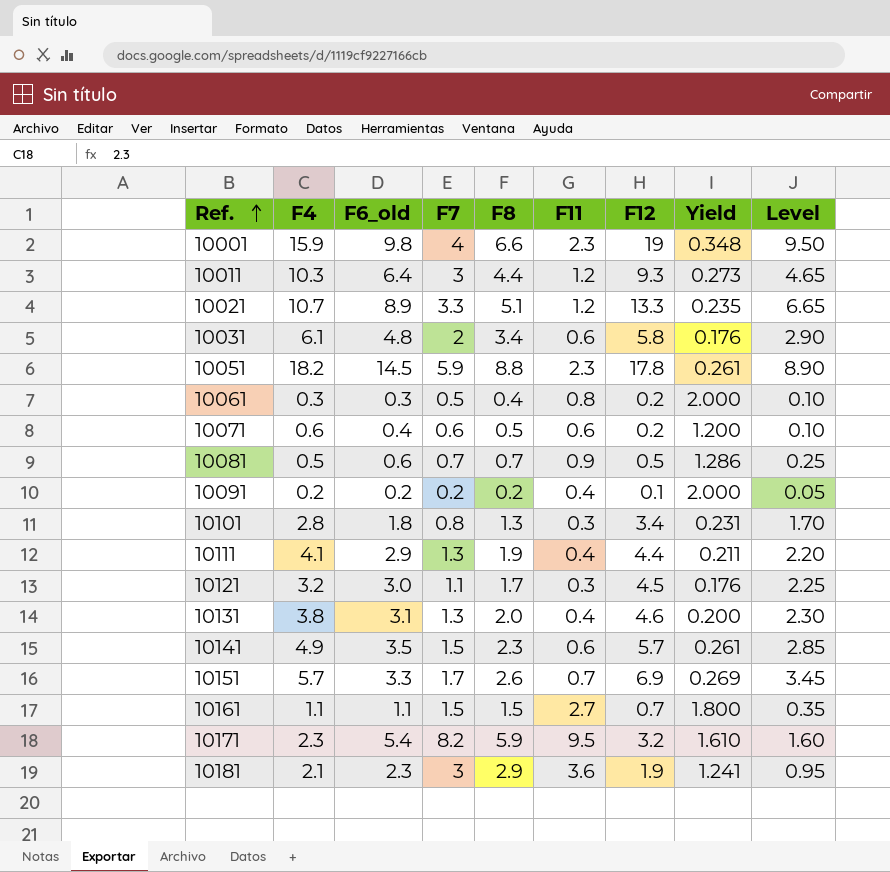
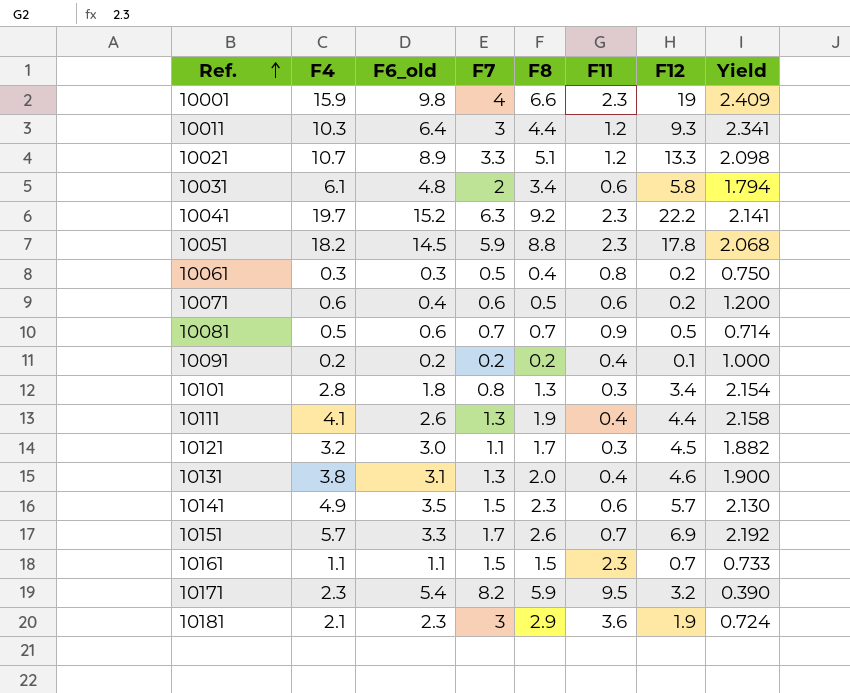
column Level | formula: [F12] * 0.5 -> none
column Yield | formula: [F11] / [F8] -> [F4] / [F8]
row 10041: none -> 19.7 | 15.2 | 6.3 | 9.2 | 2.3 | 22.2 | 2.141
10111 | F6_old: 2.9 -> 2.6
10161 | F11: 2.7 -> 2.3

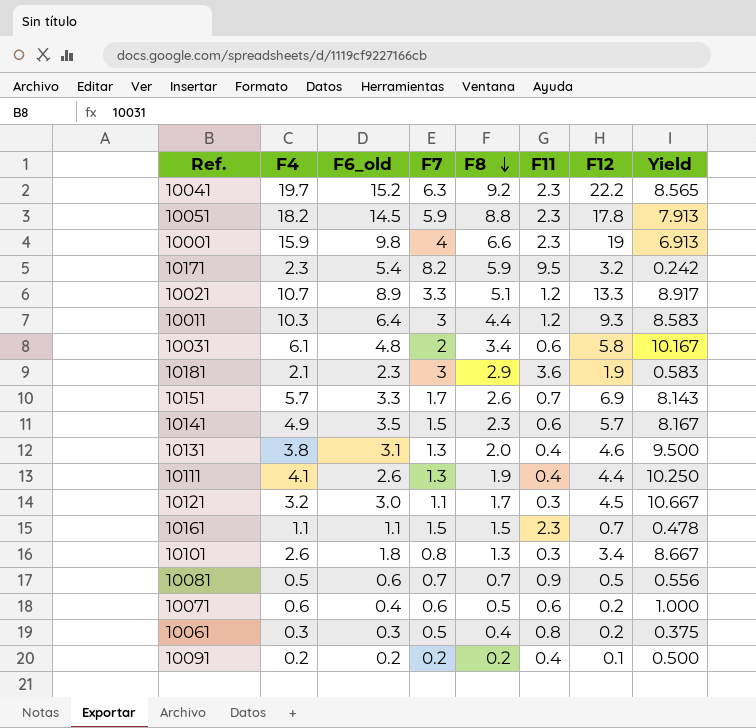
row order: Ref. ascending -> F8 descending
column Yield | formula: [F4] / [F8] -> [F4] / [F11]
10101 | F4: 2.8 -> 2.6

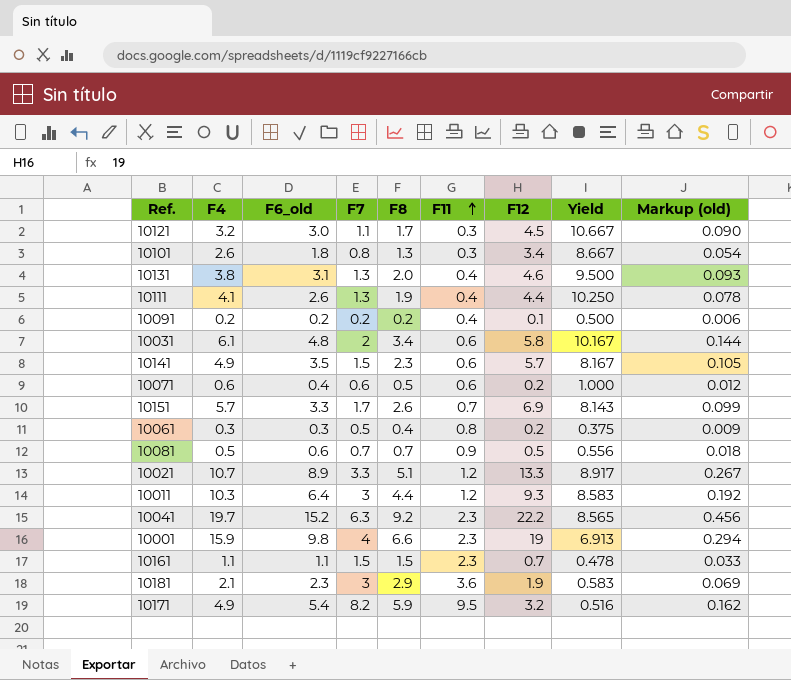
row order: F8 descending -> F11 ascending
column Markup (old) | formula: none -> [F6_old] * 0.03
row 10051: 18.2 | 14.5 | 5.9 | 8.8 | 2.3 | 17.8 | 7.913 -> none
10171 | F4: 2.3 -> 4.9
10171 | Yield: 0.242 -> 0.516

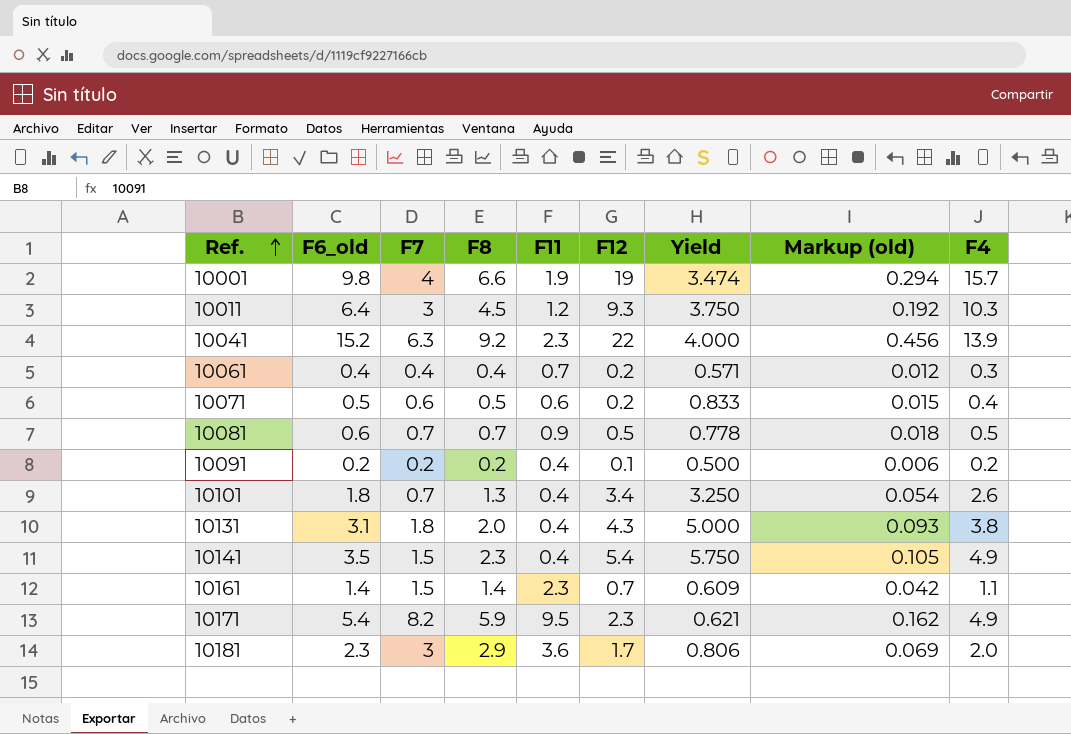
row order: F11 ascending -> Ref. ascending
column Yield | formula: [F4] / [F11] -> [F8] / [F11]
column F4 | position: 2 -> 9
row 10121: 3.2 | 3.0 | 1.1 | 1.7 | 0.3 | 4.5 | 10.667 | 0.090 -> none
row 10111: 4.1 | 2.6 | 1.3 | 1.9 | 0.4 | 4.4 | 10.250 | 0.078 -> none
row 10031: 6.1 | 4.8 | 2 | 3.4 | 0.6 | 5.8 | 10.167 | 0.144 -> none
row 10151: 5.7 | 3.3 | 1.7 | 2.6 | 0.7 | 6.9 | 8.143 | 0.099 -> none
row 10021: 10.7 | 8.9 | 3.3 | 5.1 | 1.2 | 13.3 | 8.917 | 0.267 -> none
10001 | F11: 2.3 -> 1.9
10001 | F4: 15.9 -> 15.7
10011 | F8: 4.4 -> 4.5
10041 | F12: 22.2 -> 22
10041 | F4: 19.7 -> 13.9
10061 | F6_old: 0.3 -> 0.4
10061 | F7: 0.5 -> 0.4
10061 | F11: 0.8 -> 0.7
10061 | Markup (old): 0.009 -> 0.012
10071 | F6_old: 0.4 -> 0.5
10071 | Markup (old): 0.012 -> 0.015
10071 | F4: 0.6 -> 0.4
10101 | F7: 0.8 -> 0.7
10101 | F11: 0.3 -> 0.4
10131 | F7: 1.3 -> 1.8
10131 | F12: 4.6 -> 4.3
10141 | F11: 0.6 -> 0.4
10141 | F12: 5.7 -> 5.4
10161 | F6_old: 1.1 -> 1.4
10161 | F8: 1.5 -> 1.4
10161 | Markup (old): 0.033 -> 0.042
10171 | F12: 3.2 -> 2.3
10181 | F12: 1.9 -> 1.7
10181 | F4: 2.1 -> 2.0

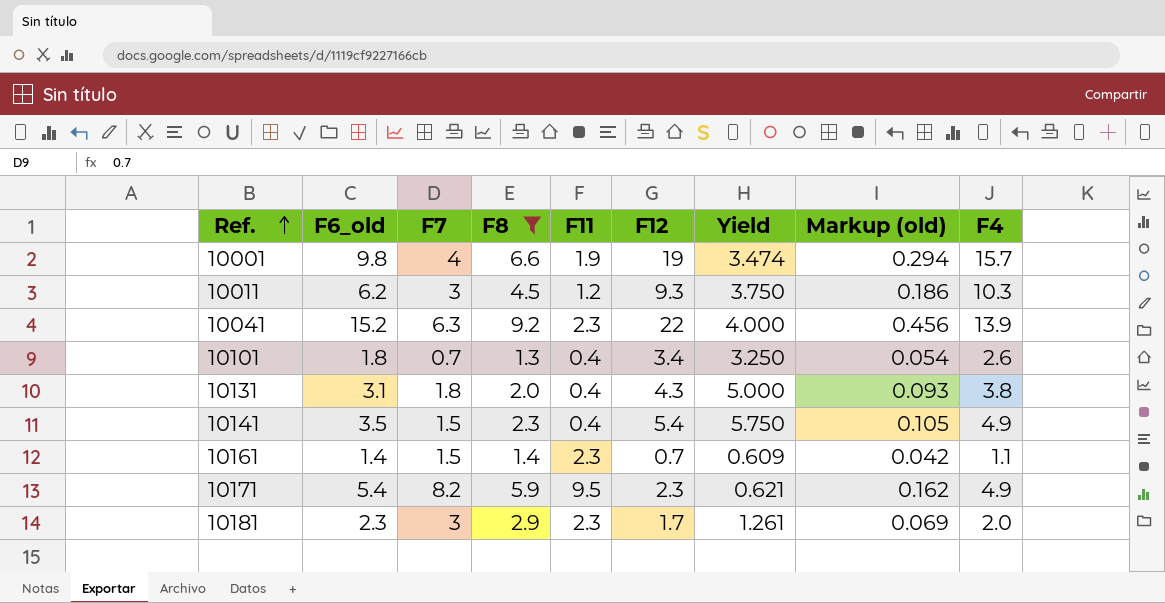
filter: none -> F8 >= 1.3
10011 | F6_old: 6.4 -> 6.2
10011 | Markup (old): 0.192 -> 0.186
10181 | F11: 3.6 -> 2.3
10181 | Yield: 0.806 -> 1.261

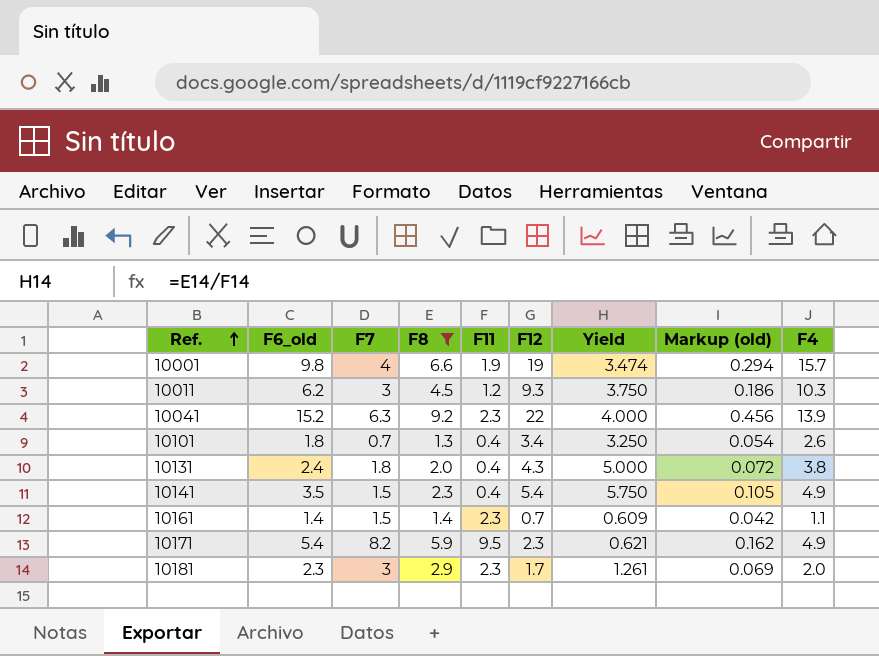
10131 | F6_old: 3.1 -> 2.4
10131 | Markup (old): 0.093 -> 0.072

